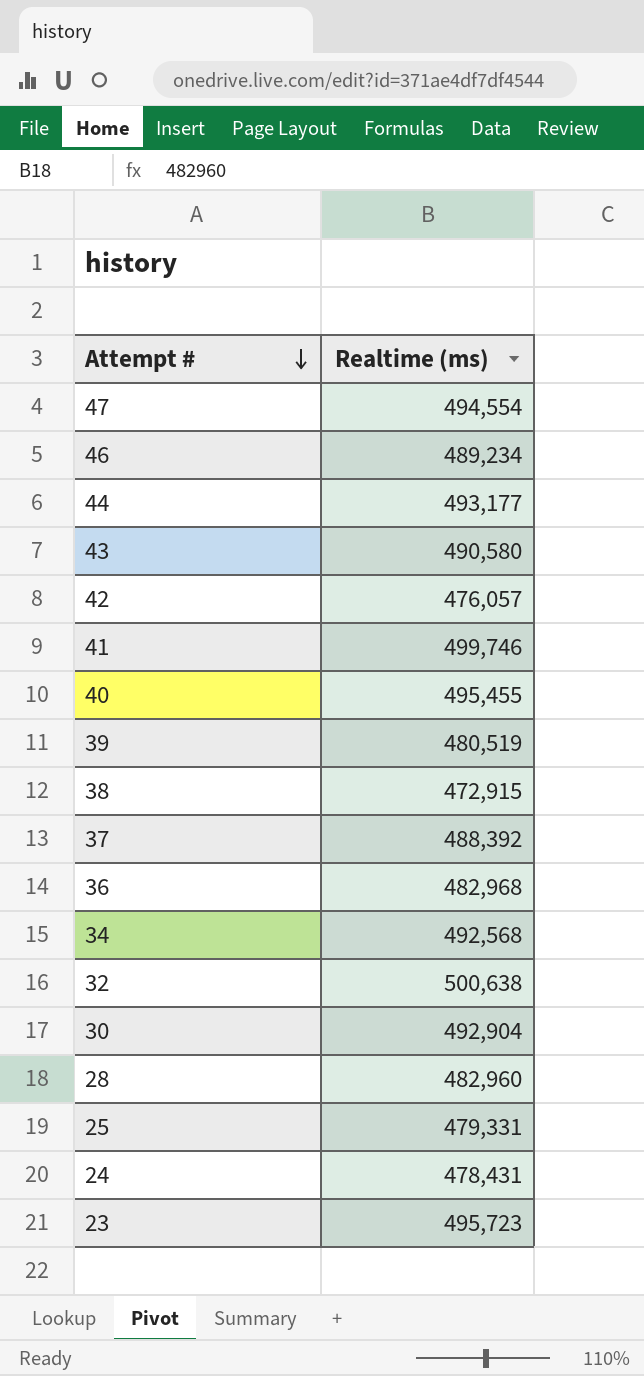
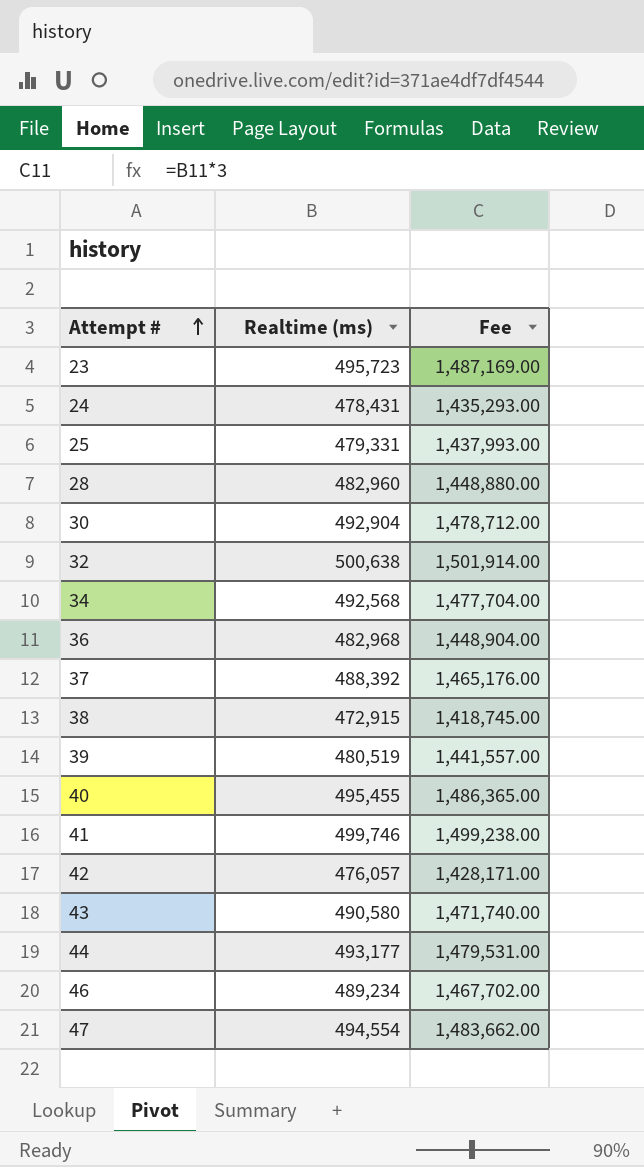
row order: Attempt # descending -> Attempt # ascending
column Fee | formula: none -> [Realtime (ms)] * 3

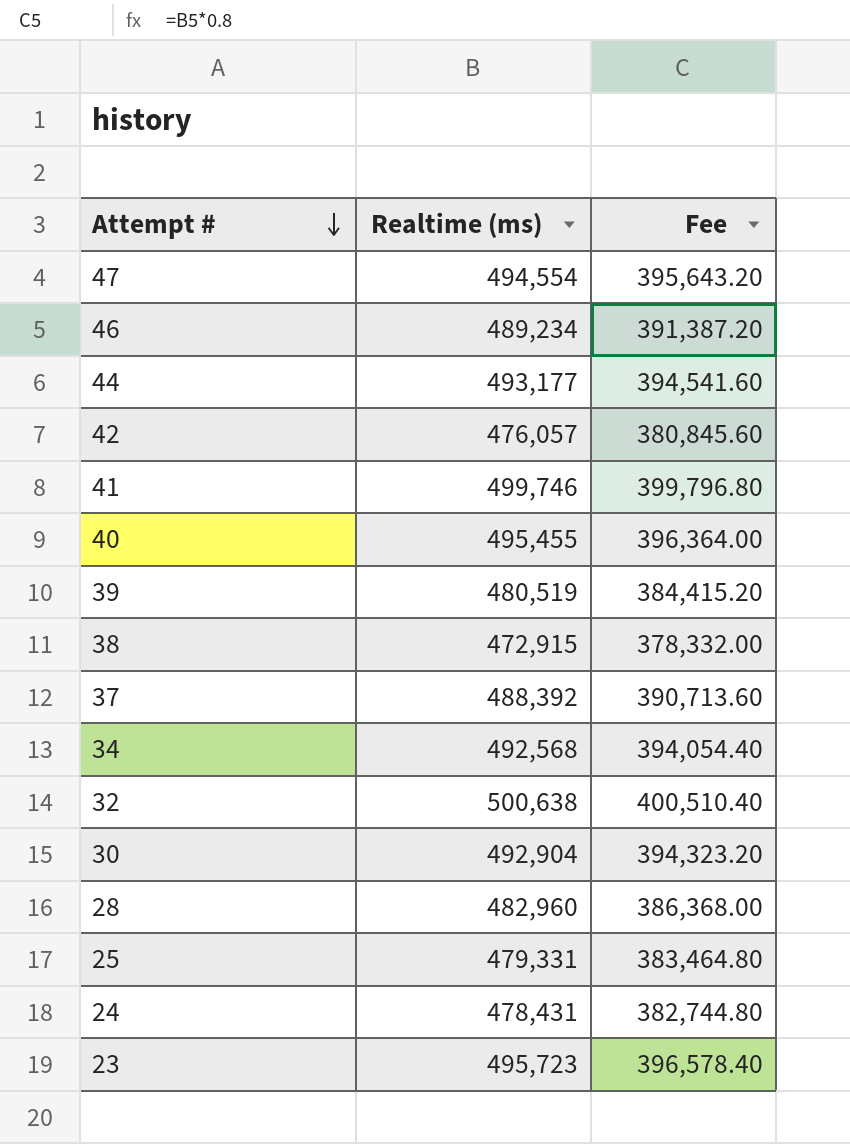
row order: Attempt # ascending -> Attempt # descending
column Fee | formula: [Realtime (ms)] * 3 -> [Realtime (ms)] * 0.8
row 36: 482,968 | 1,448,904.00 -> none
row 43: 490,580 | 1,471,740.00 -> none

